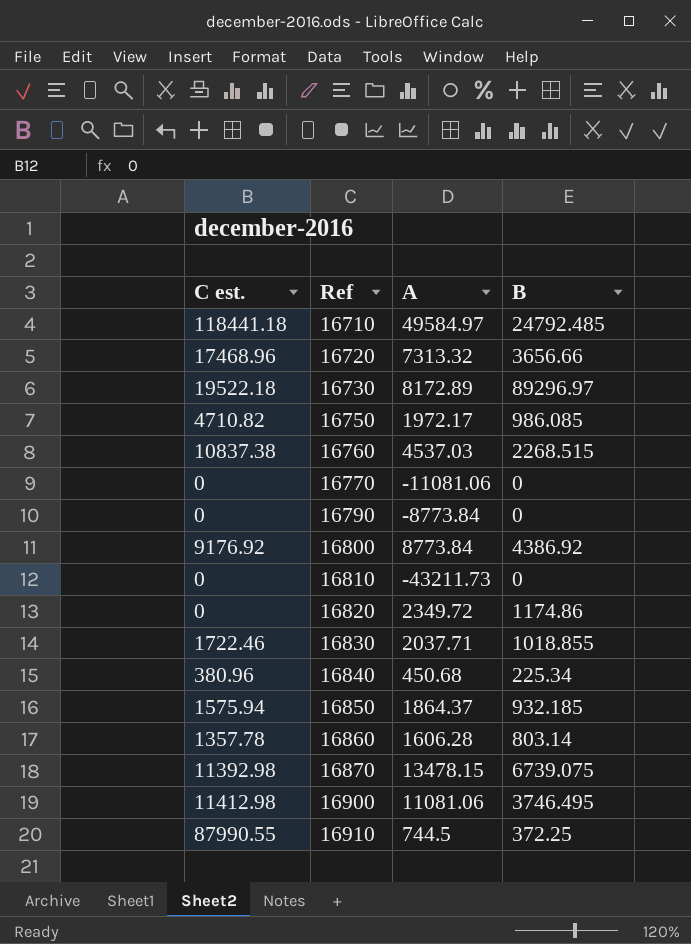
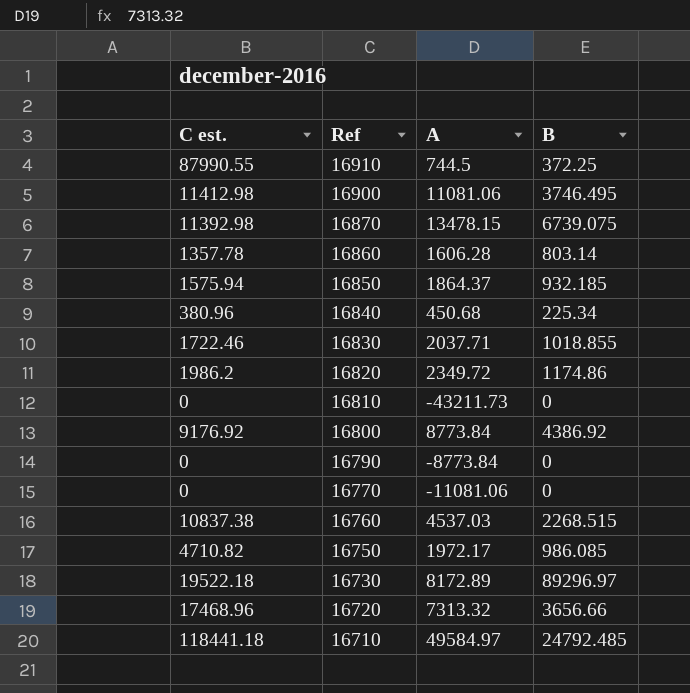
row order: Ref ascending -> Ref descending
16820 | C est.: 0 -> 1986.2

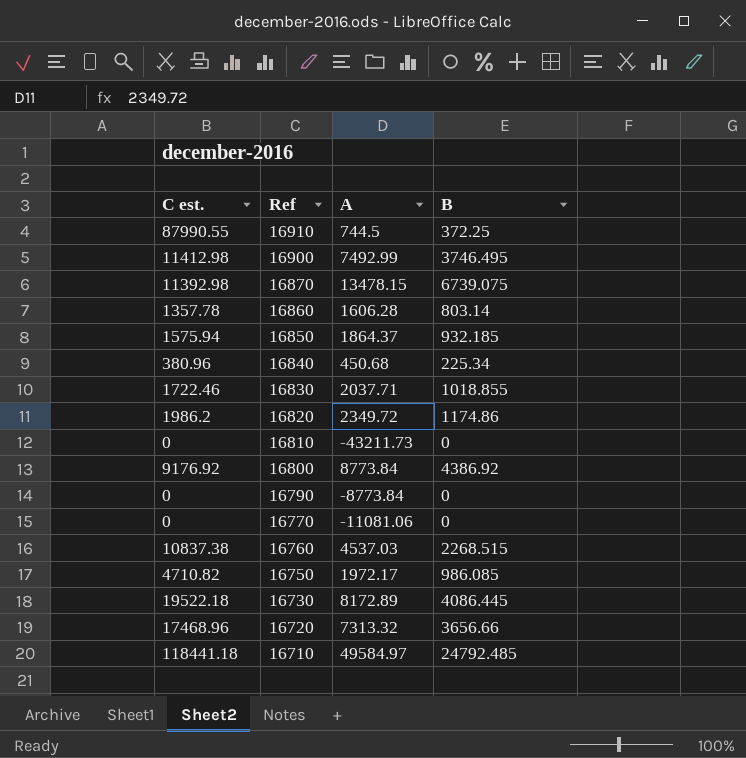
16900 | A: 11081.06 -> 7492.99
16730 | B: 89296.97 -> 4086.445

